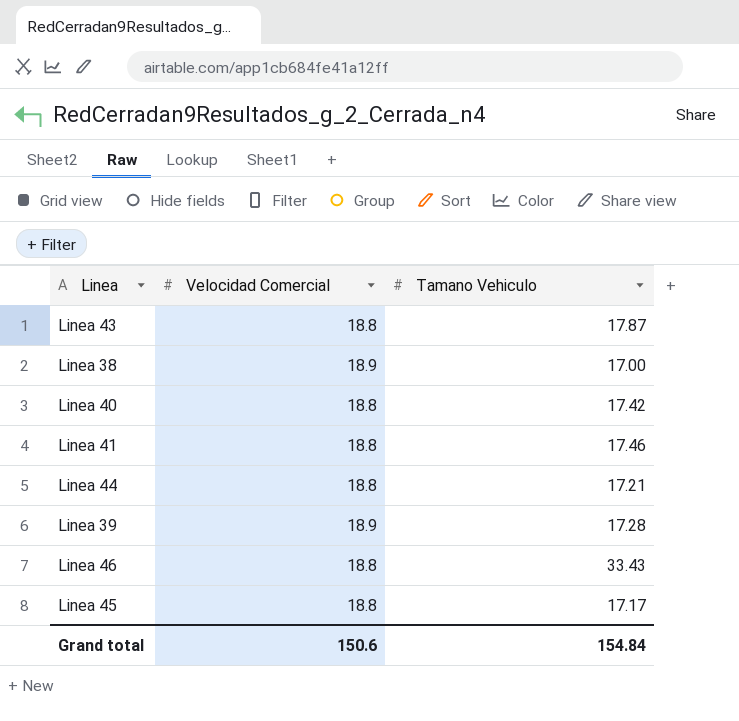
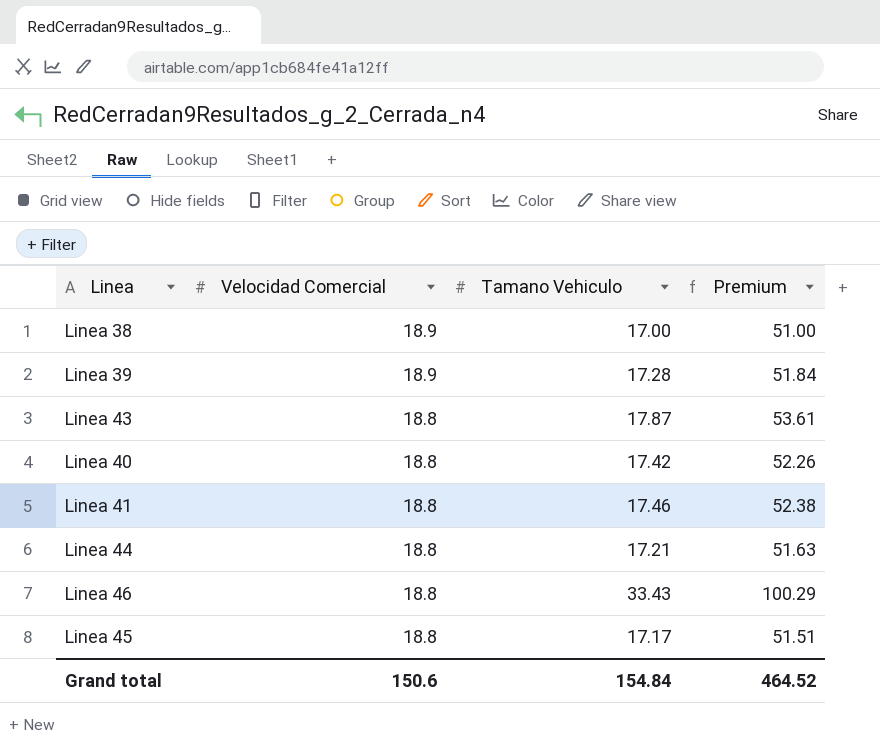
row order: none -> Velocidad Comercial descending
column Premium | formula: none -> [Tamano Vehiculo] * 3

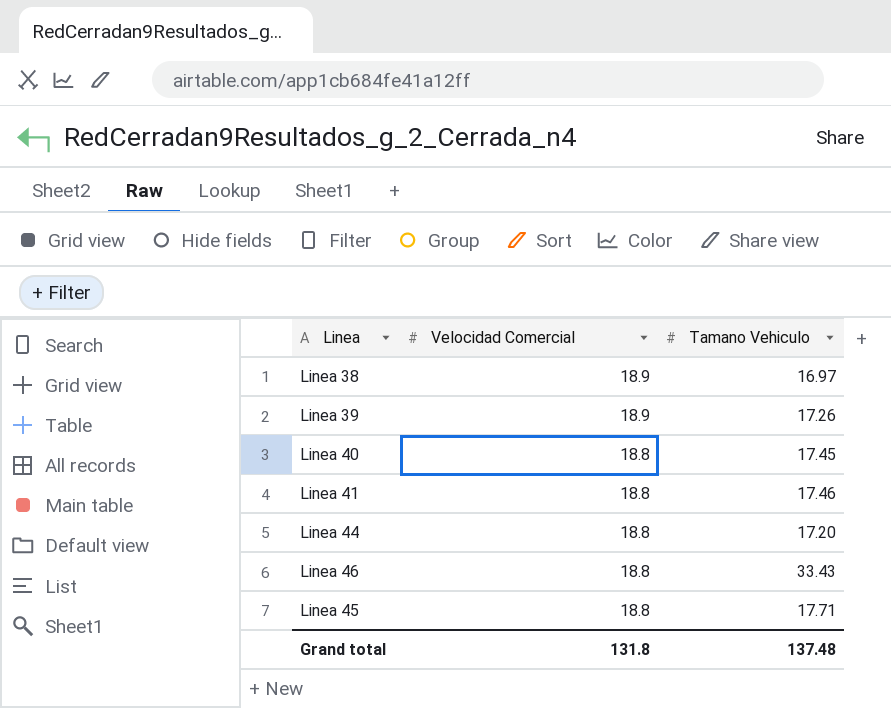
column Premium | formula: [Tamano Vehiculo] * 3 -> none
row Linea 43: 18.8 | 17.87 | 53.61 -> none
Linea 38 | Tamano Vehiculo: 17.00 -> 16.97
Linea 39 | Tamano Vehiculo: 17.28 -> 17.26
Linea 40 | Tamano Vehiculo: 17.42 -> 17.45
Linea 44 | Tamano Vehiculo: 17.21 -> 17.20
Linea 45 | Tamano Vehiculo: 17.17 -> 17.71
Grand total | Velocidad Comercial: 150.6 -> 131.8
Grand total | Tamano Vehiculo: 154.84 -> 137.48

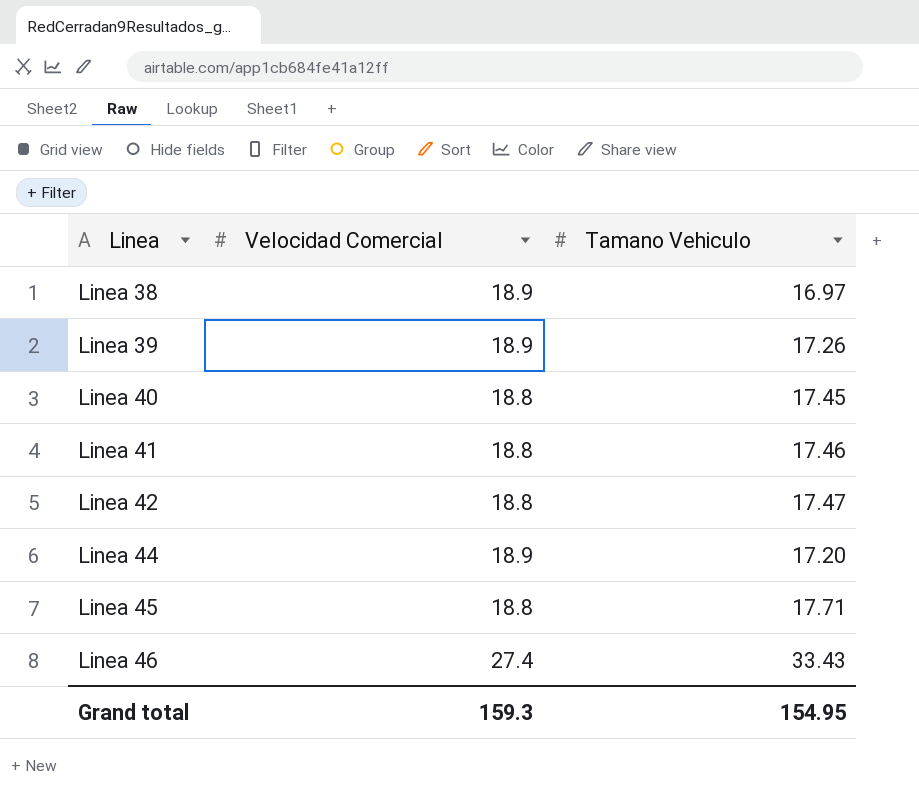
row order: Velocidad Comercial descending -> Linea ascending
row Linea 42: none -> 18.8 | 17.47
Linea 44 | Velocidad Comercial: 18.8 -> 18.9
Linea 46 | Velocidad Comercial: 18.8 -> 27.4
Grand total | Velocidad Comercial: 131.8 -> 159.3
Grand total | Tamano Vehiculo: 137.48 -> 154.95

